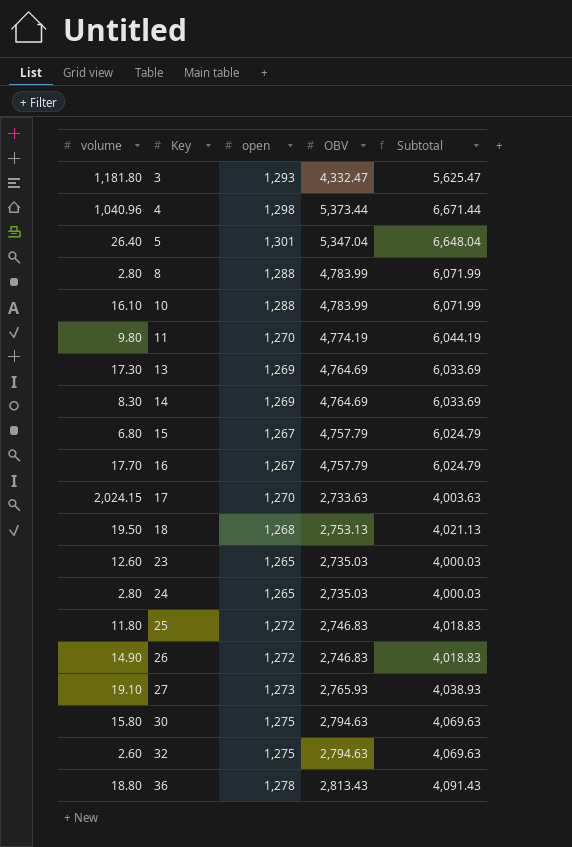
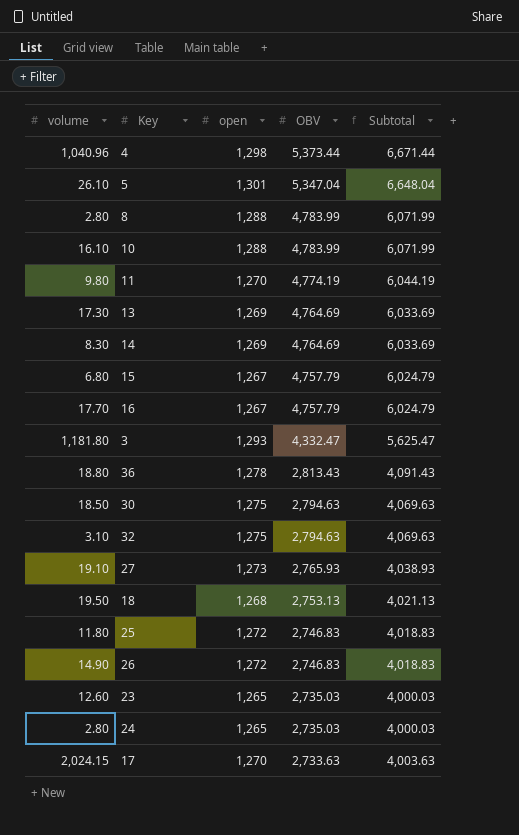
row order: Key ascending -> OBV descending
5 | volume: 26.40 -> 26.10
30 | volume: 15.80 -> 18.50
32 | volume: 2.60 -> 3.10

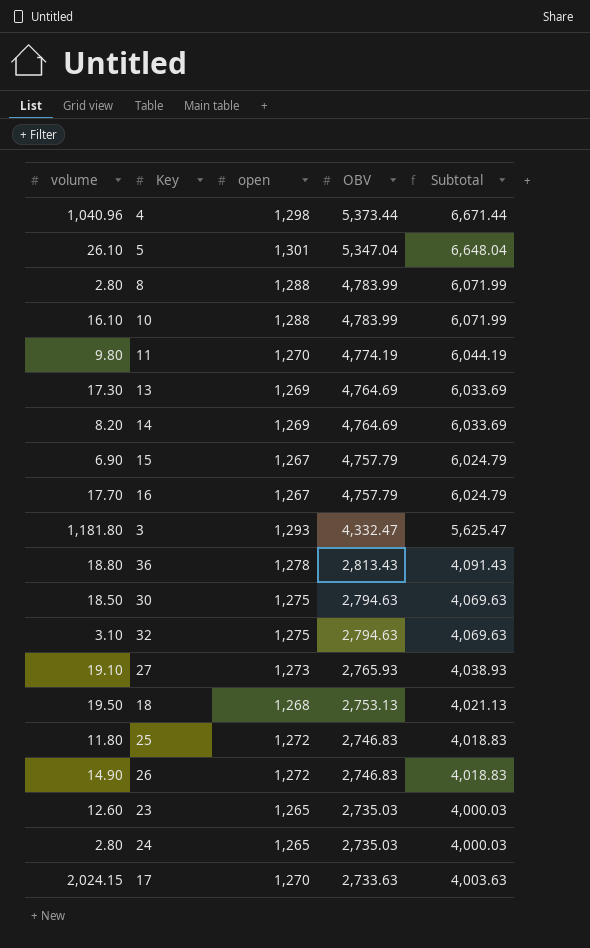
14 | volume: 8.30 -> 8.20
15 | volume: 6.80 -> 6.90

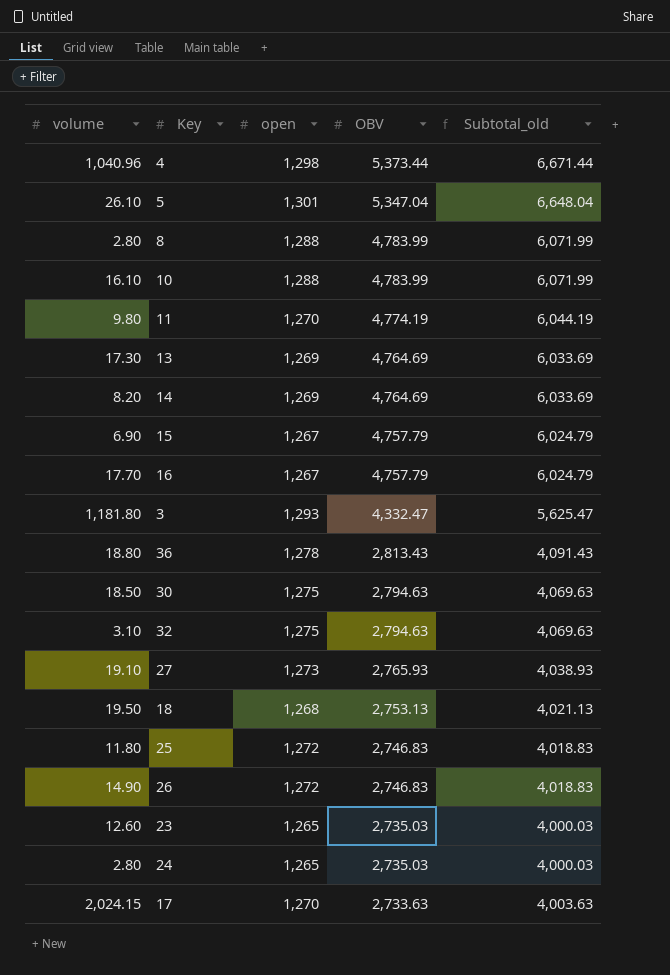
column name: Subtotal -> Subtotal_old

